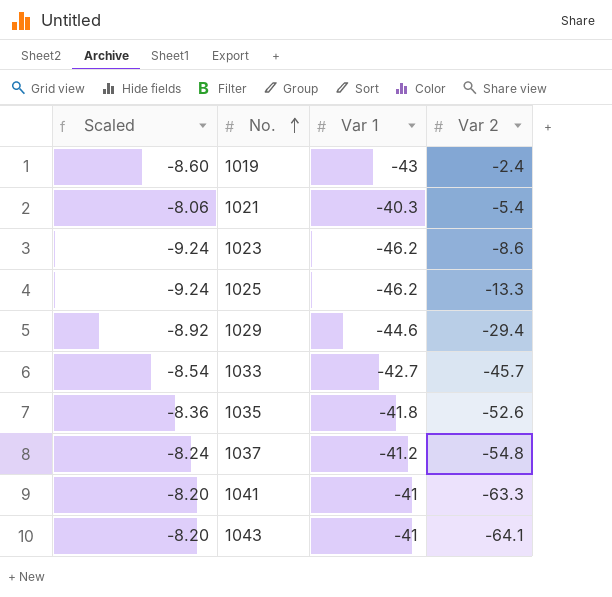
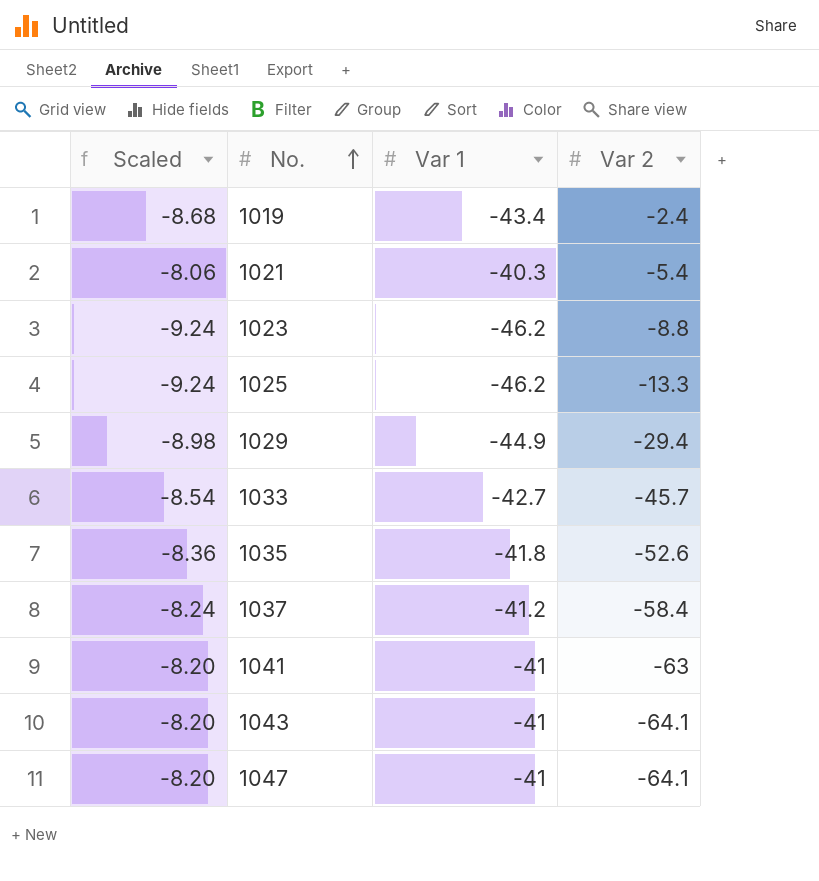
1019 | Scaled: -8.60 -> -8.68
1019 | Var 1: -43 -> -43.4
1023 | Var 2: -8.6 -> -8.8
1029 | Scaled: -8.92 -> -8.98
1029 | Var 1: -44.6 -> -44.9
1037 | Var 2: -54.8 -> -58.4
1041 | Var 2: -63.3 -> -63
row 1047: none -> -8.20 | -41 | -64.1

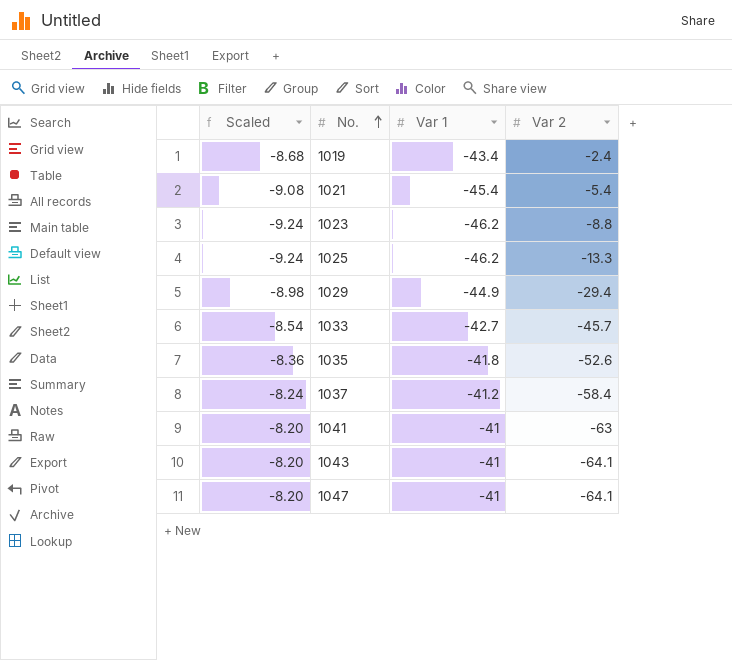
1021 | Scaled: -8.06 -> -9.08
1021 | Var 1: -40.3 -> -45.4

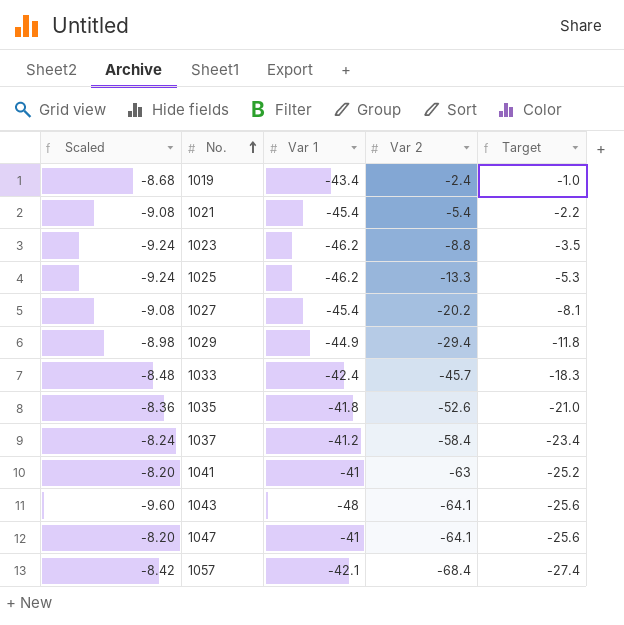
column Target | formula: none -> [Var 2] * 0.4
row 1027: none -> -9.08 | -45.4 | -20.2 | -8.1
1033 | Scaled: -8.54 -> -8.48
1033 | Var 1: -42.7 -> -42.4
1043 | Scaled: -8.20 -> -9.60
1043 | Var 1: -41 -> -48
row 1057: none -> -8.42 | -42.1 | -68.4 | -27.4

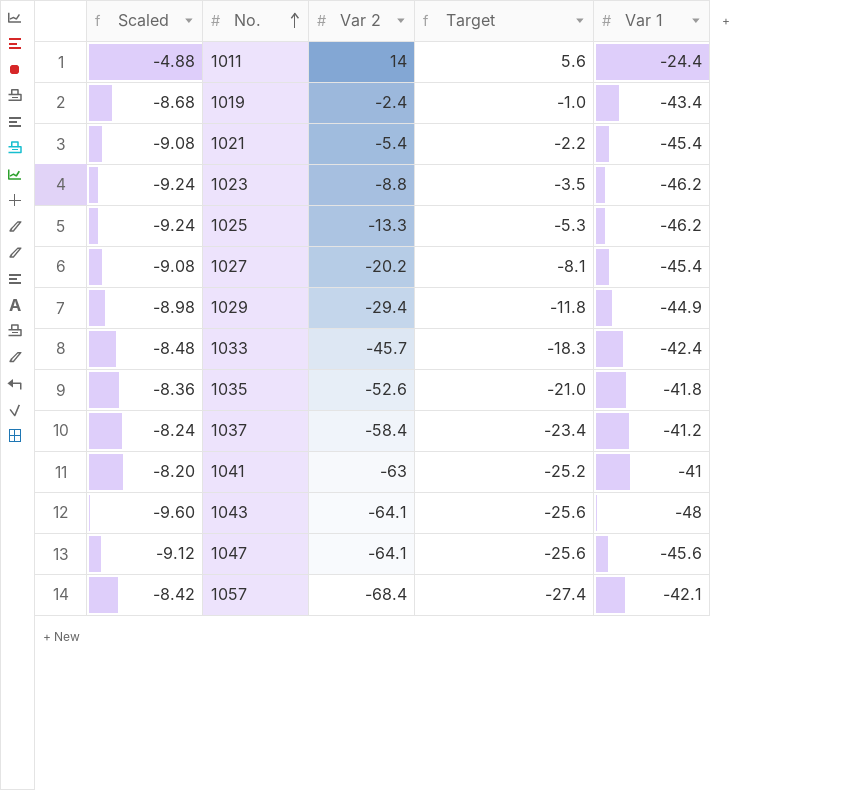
column Var 1 | position: 3 -> 5
row 1011: none -> -4.88 | 14 | 5.6 | -24.4
1047 | Scaled: -8.20 -> -9.12
1047 | Var 1: -41 -> -45.6

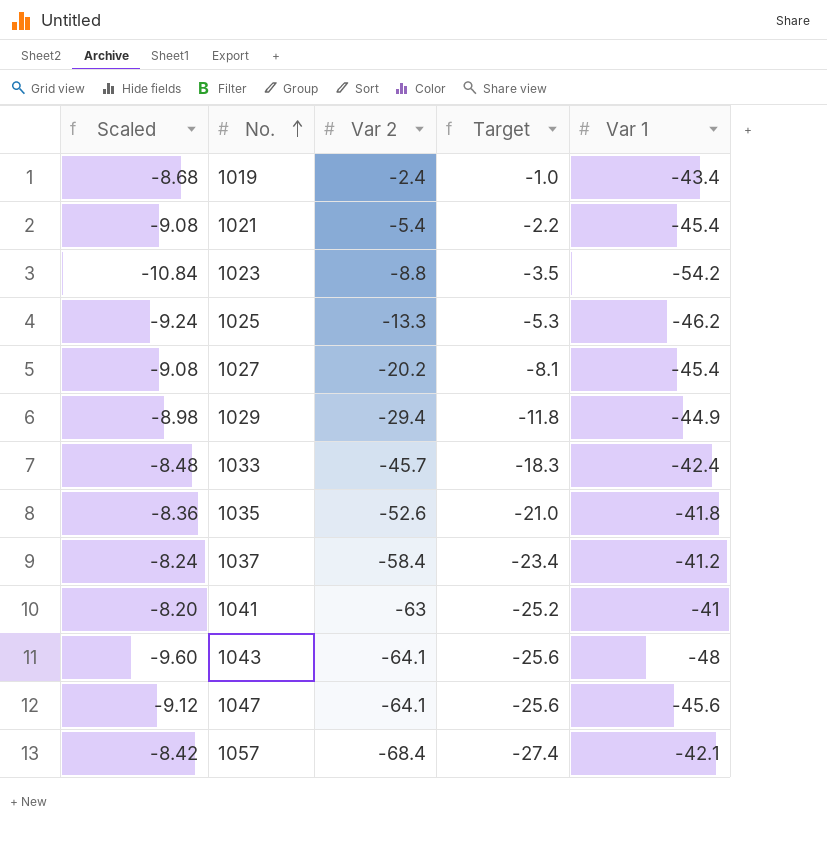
row 1011: -4.88 | 14 | 5.6 | -24.4 -> none
1023 | Scaled: -9.24 -> -10.84
1023 | Var 1: -46.2 -> -54.2

